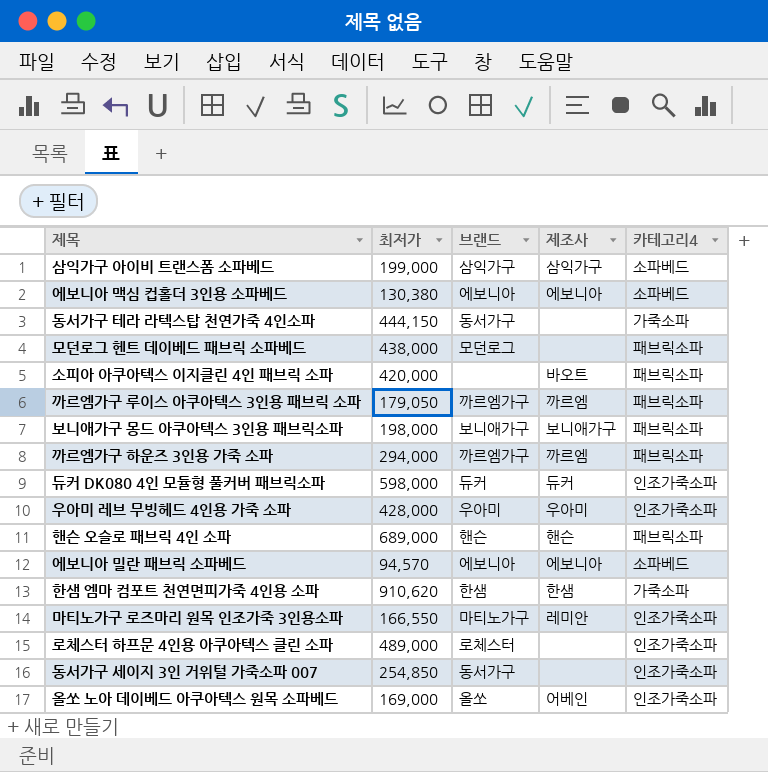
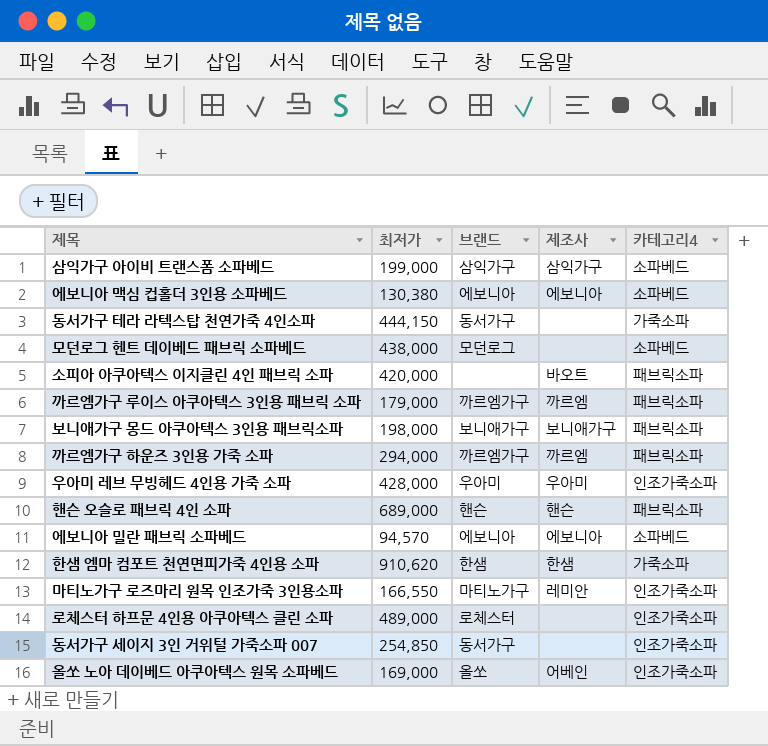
row 듀커 DK080 4인 모듈형 풀커버 패브릭소파: 598,000 | 듀커 | 듀커 | 인조가죽소파 -> none
모던로그 헨트 데이베드 패브릭 소파베드 | 카테고리4: 패브릭소파 -> 소파베드
까르엠가구 루이스 아쿠아텍스 3인용 패브릭 소파 | 최저가: 179,050 -> 179,000

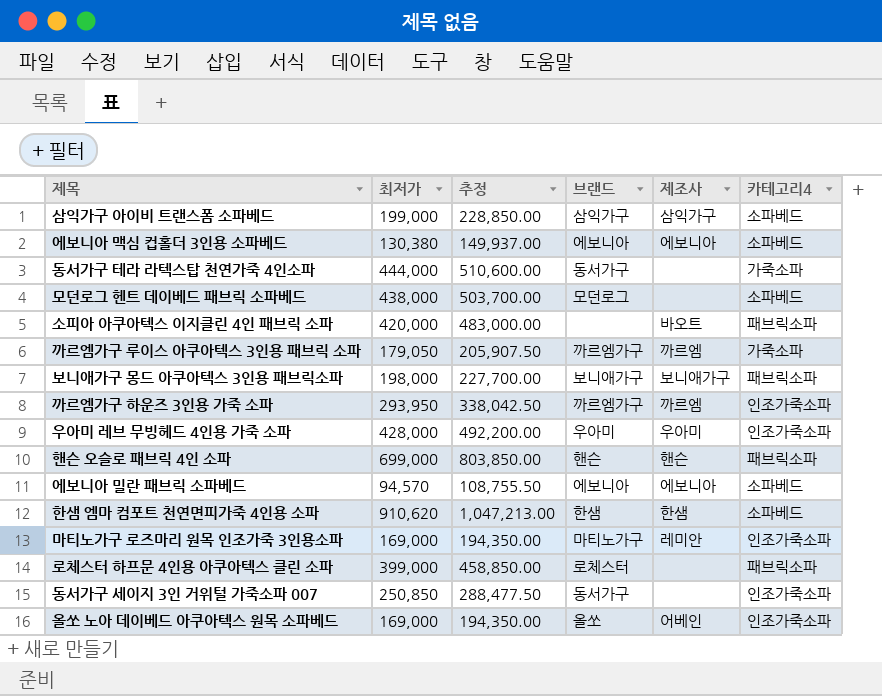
column 추정 | formula: none -> [최저가] * 1.15
동서가구 테라 라텍스탑 천연가죽 4인소파 | 최저가: 444,150 -> 444,000
까르엠가구 루이스 아쿠아텍스 3인용 패브릭 소파 | 최저가: 179,000 -> 179,050
까르엠가구 루이스 아쿠아텍스 3인용 패브릭 소파 | 카테고리4: 패브릭소파 -> 가죽소파
까르엠가구 하운즈 3인용 가죽 소파 | 최저가: 294,000 -> 293,950
까르엠가구 하운즈 3인용 가죽 소파 | 카테고리4: 패브릭소파 -> 인조가죽소파
핸슨 오슬로 패브릭 4인 소파 | 최저가: 689,000 -> 699,000
한샘 엠마 컴포트 천연면피가죽 4인용 소파 | 카테고리4: 가죽소파 -> 소파베드
마티노가구 로즈마리 원목 인조가죽 3인용소파 | 최저가: 166,550 -> 169,000
로체스터 하프문 4인용 아쿠아텍스 클린 소파 | 최저가: 489,000 -> 399,000
로체스터 하프문 4인용 아쿠아텍스 클린 소파 | 카테고리4: 인조가죽소파 -> 패브릭소파
동서가구 세이지 3인 거위털 가죽소파 007 | 최저가: 254,850 -> 250,850

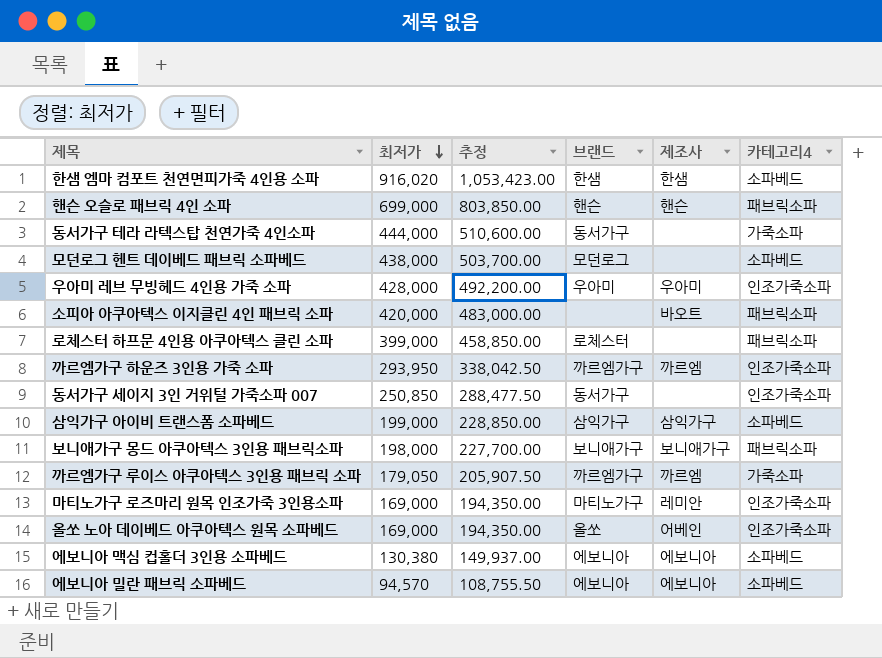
row order: none -> 최저가 descending
한샘 엠마 컴포트 천연면피가죽 4인용 소파 | 최저가: 910,620 -> 916,020
한샘 엠마 컴포트 천연면피가죽 4인용 소파 | 추정: 1,047,213.00 -> 1,053,423.00

